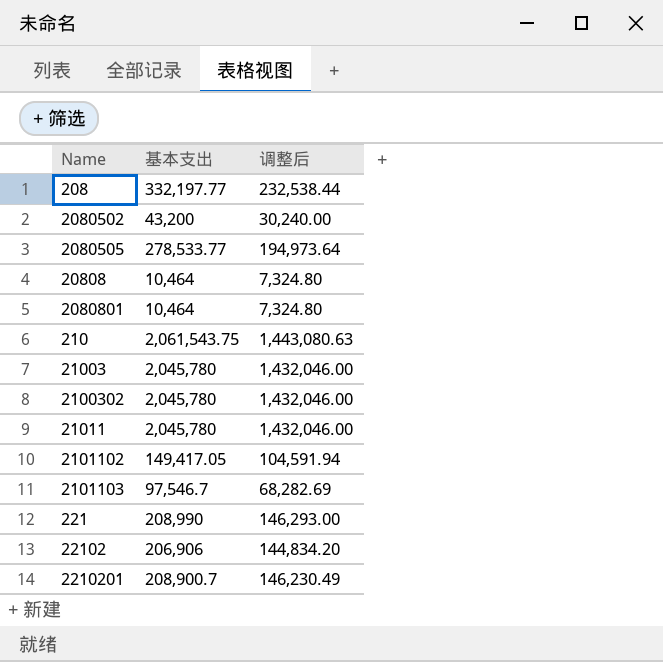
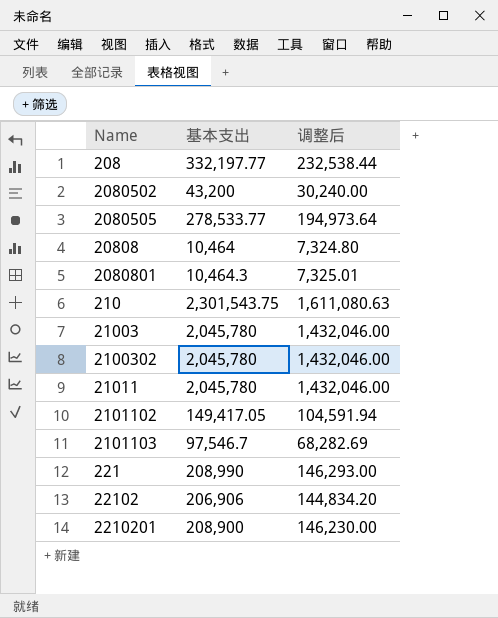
2080801 | 基本支出: 10,464 -> 10,464.3
2080801 | 调整后: 7,324.80 -> 7,325.01
210 | 基本支出: 2,061,543.75 -> 2,301,543.75
210 | 调整后: 1,443,080.63 -> 1,611,080.63
2210201 | 基本支出: 208,900.7 -> 208,900
2210201 | 调整后: 146,230.49 -> 146,230.00

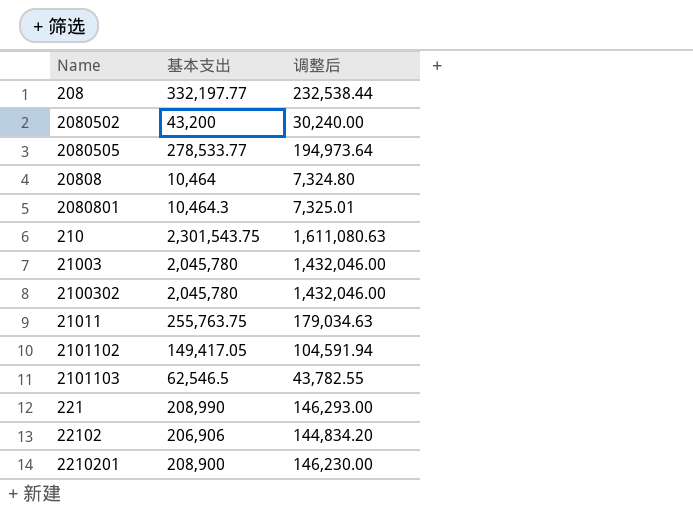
21011 | 基本支出: 2,045,780 -> 255,763.75
21011 | 调整后: 1,432,046.00 -> 179,034.63
2101103 | 基本支出: 97,546.7 -> 62,546.5
2101103 | 调整后: 68,282.69 -> 43,782.55

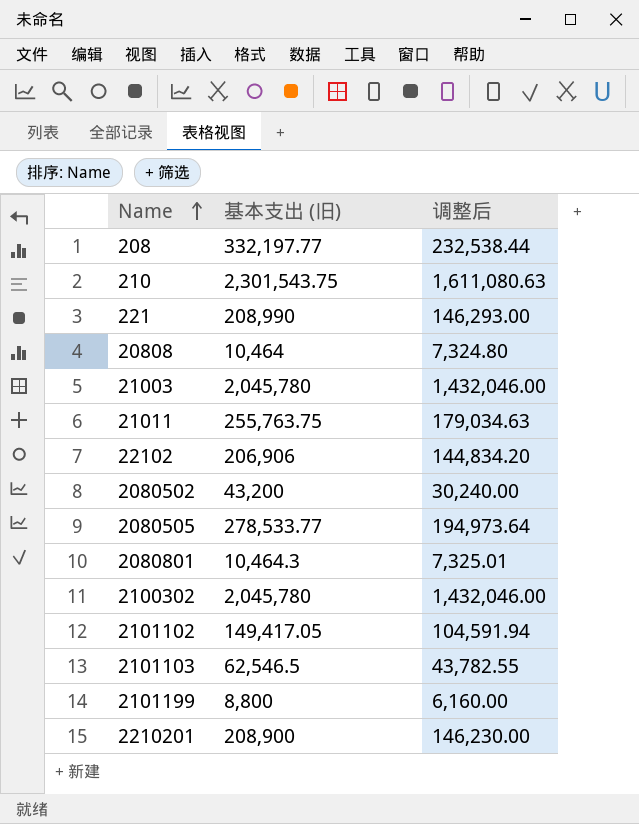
row order: none -> Name ascending
column name: 基本支出 -> 基本支出 (旧)
row 2101199: none -> 8,800 | 6,160.00

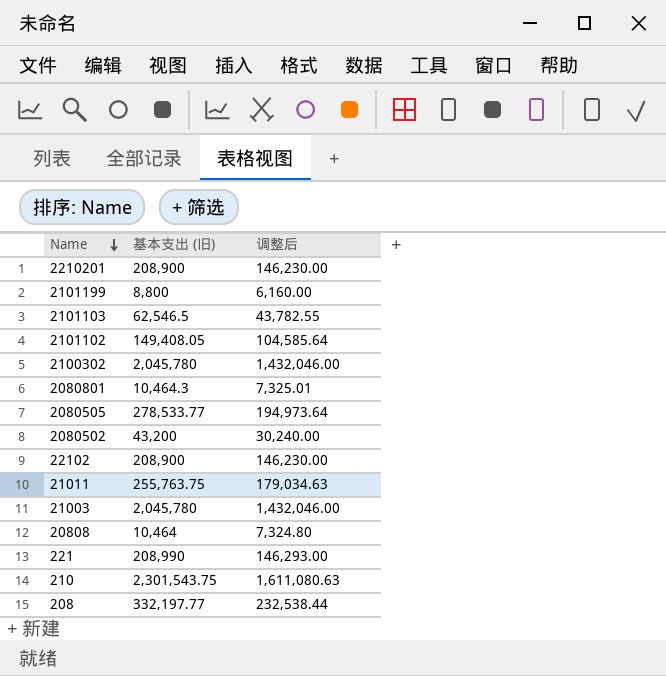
row order: Name ascending -> Name descending
2101102 | 基本支出 (旧): 149,417.05 -> 149,408.05
2101102 | 调整后: 104,591.94 -> 104,585.64
22102 | 基本支出 (旧): 206,906 -> 208,900
22102 | 调整后: 144,834.20 -> 146,230.00

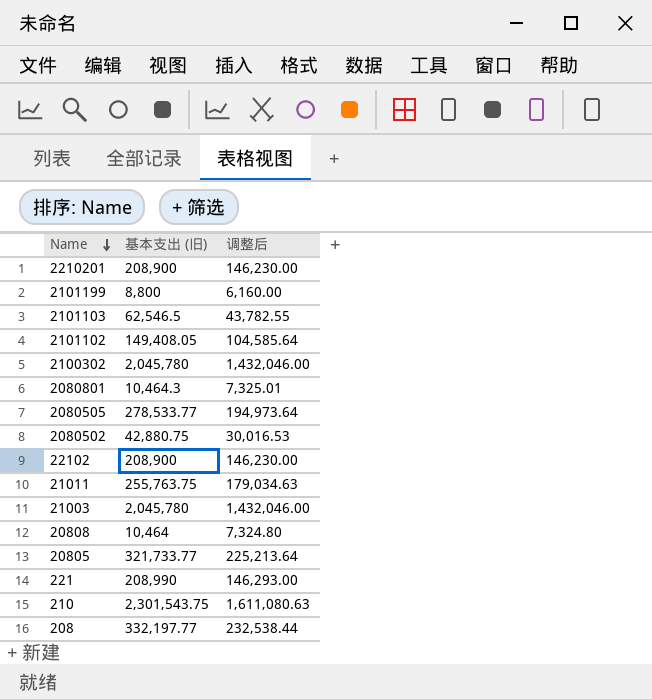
2080502 | 基本支出 (旧): 43,200 -> 42,880.75
2080502 | 调整后: 30,240.00 -> 30,016.53
row 20805: none -> 321,733.77 | 225,213.64

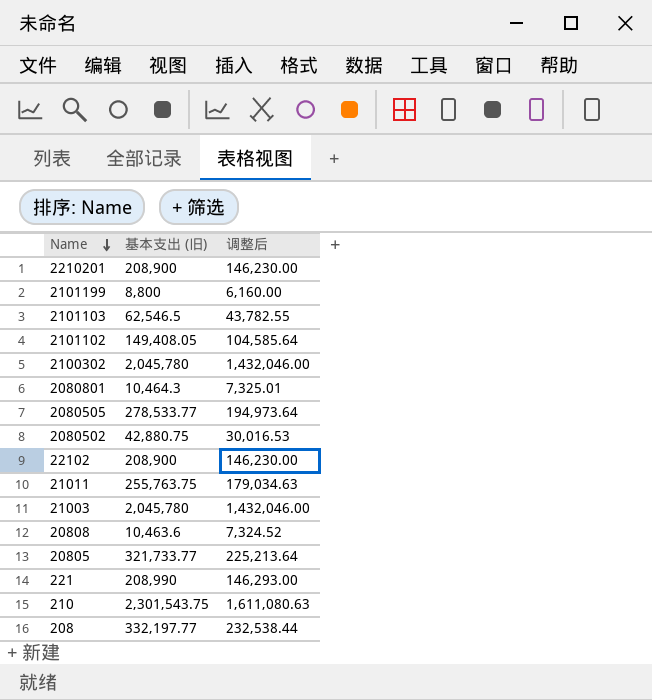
20808 | 基本支出 (旧): 10,464 -> 10,463.6
20808 | 调整后: 7,324.80 -> 7,324.52

